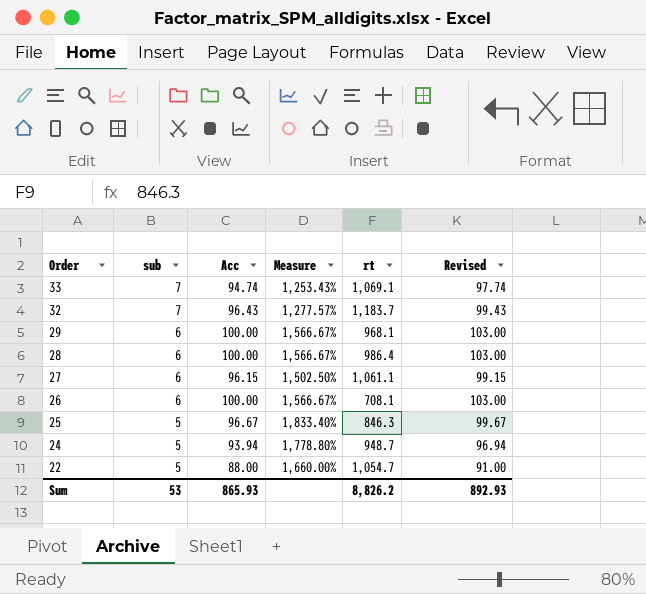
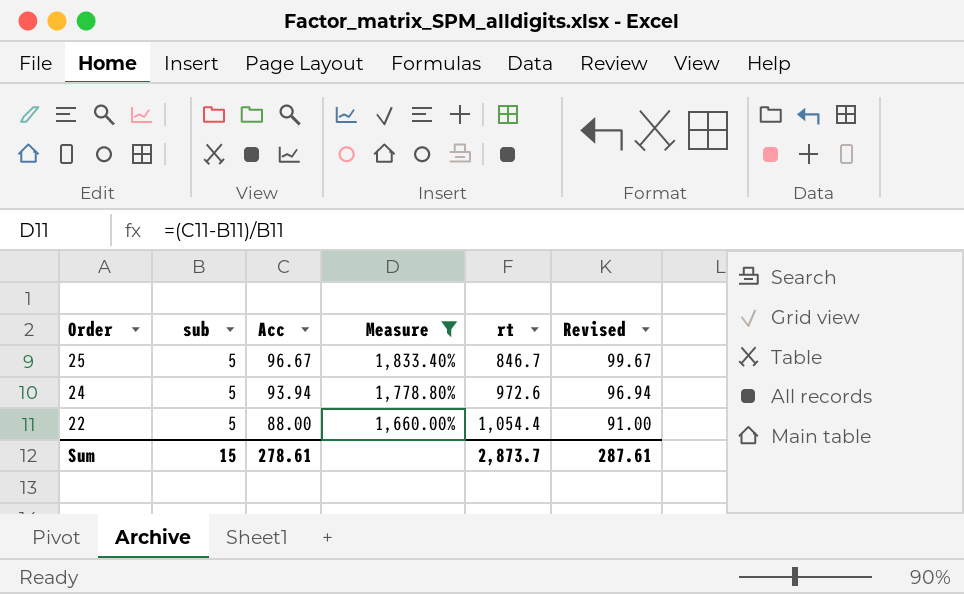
filter: none -> Measure >= 1,660.00%
25 | rt: 846.3 -> 846.7
24 | rt: 948.7 -> 972.6
22 | rt: 1,054.7 -> 1,054.4
Sum | sub: 53 -> 15
Sum | Acc: 865.93 -> 278.61
Sum | rt: 8,826.2 -> 2,873.7
Sum | Revised: 892.93 -> 287.61

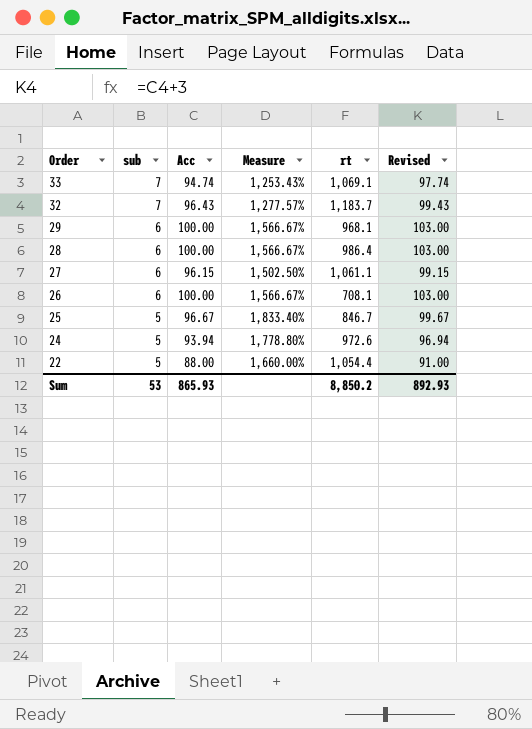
filter: Measure >= 1,660.00% -> none
Sum | sub: 15 -> 53
Sum | Acc: 278.61 -> 865.93
Sum | rt: 2,873.7 -> 8,850.2
Sum | Revised: 287.61 -> 892.93

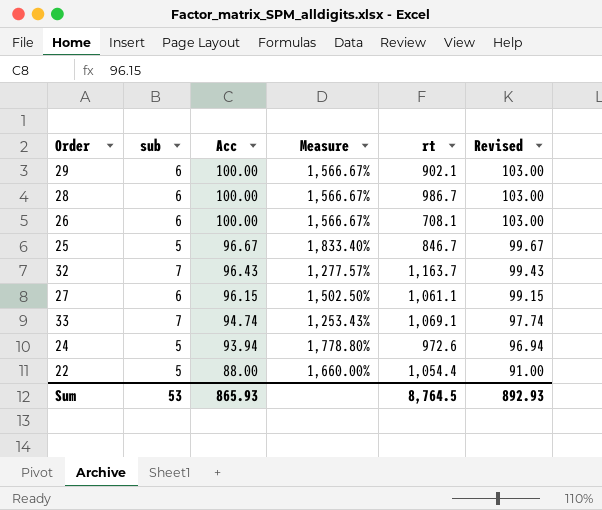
row order: Order descending -> Acc descending
29 | rt: 968.1 -> 902.1
28 | rt: 986.4 -> 986.7
32 | rt: 1,183.7 -> 1,163.7
Sum | rt: 8,850.2 -> 8,764.5

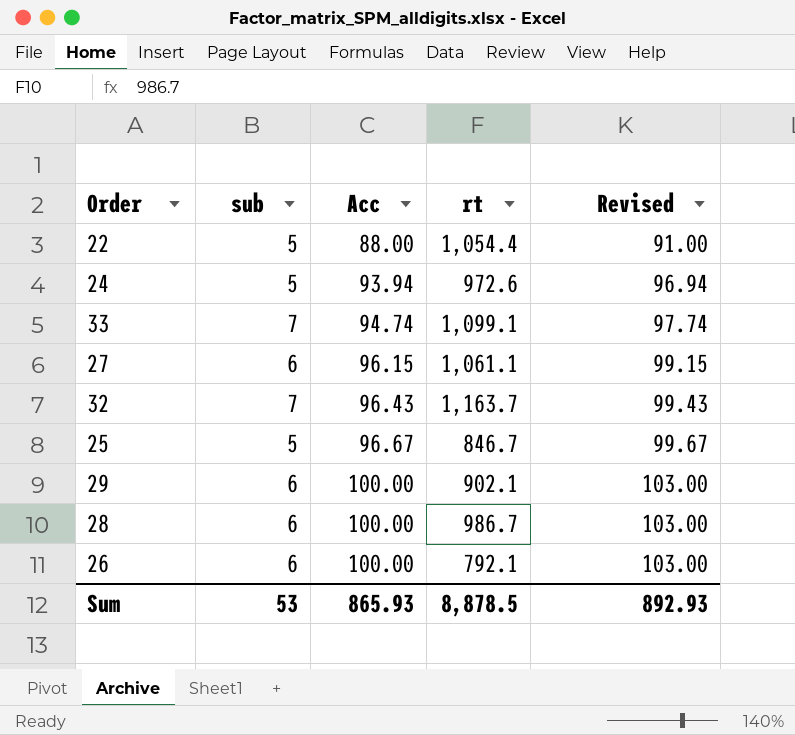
row order: Acc descending -> Acc ascending
column Measure | formula: ([Acc] - [sub]) / [sub] -> none
33 | rt: 1,069.1 -> 1,099.1
26 | rt: 708.1 -> 792.1
Sum | rt: 8,764.5 -> 8,878.5

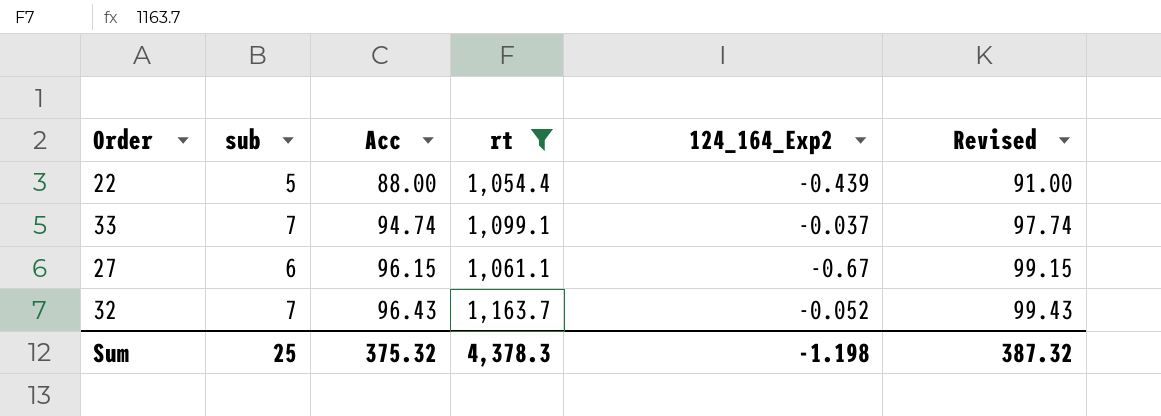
filter: none -> rt >= 1,054.4
column 124_164_Exp2 | position: none -> 5
Sum | sub: 53 -> 25
Sum | Acc: 865.93 -> 375.32
Sum | rt: 8,878.5 -> 4,378.3
Sum | Revised: 892.93 -> 387.32

